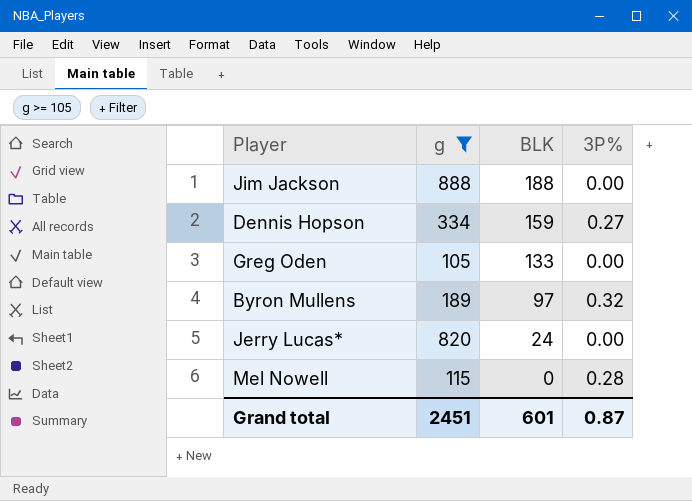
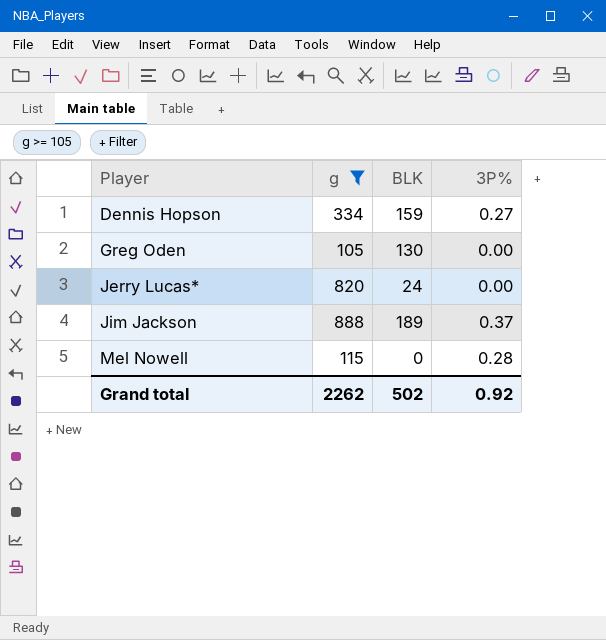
row order: BLK descending -> Player ascending
row Byron Mullens: 189 | 97 | 0.32 -> none
Greg Oden | BLK: 133 -> 130
Jim Jackson | BLK: 188 -> 189
Jim Jackson | 3P%: 0.00 -> 0.37
Grand total | g: 2451 -> 2262
Grand total | BLK: 601 -> 502
Grand total | 3P%: 0.87 -> 0.92

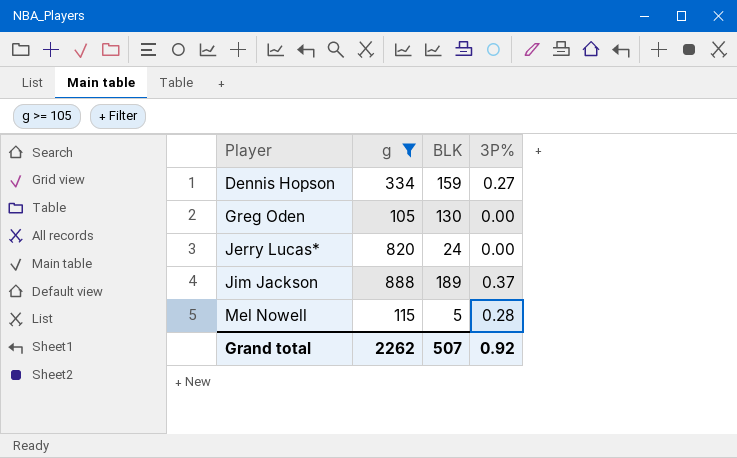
Mel Nowell | BLK: 0 -> 5
Grand total | BLK: 502 -> 507

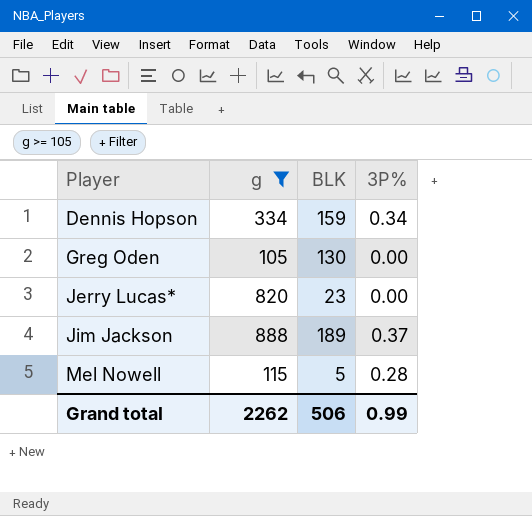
Dennis Hopson | 3P%: 0.27 -> 0.34
Jerry Lucas* | BLK: 24 -> 23
Grand total | BLK: 507 -> 506
Grand total | 3P%: 0.92 -> 0.99

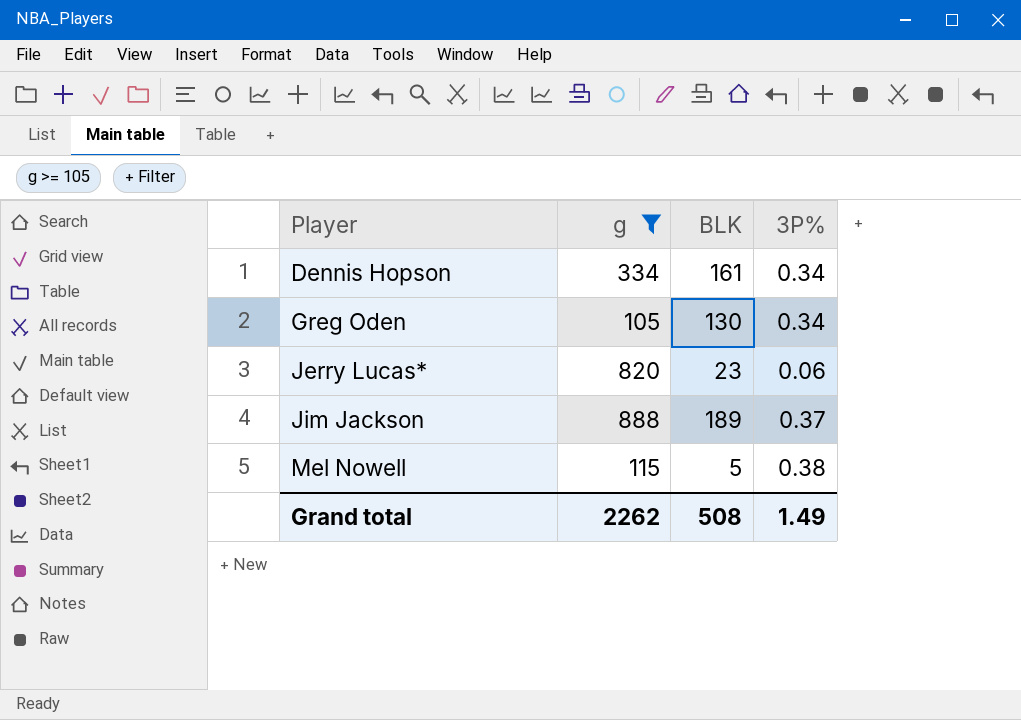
Dennis Hopson | BLK: 159 -> 161
Greg Oden | 3P%: 0.00 -> 0.34
Jerry Lucas* | 3P%: 0.00 -> 0.06
Mel Nowell | 3P%: 0.28 -> 0.38
Grand total | BLK: 506 -> 508
Grand total | 3P%: 0.99 -> 1.49

